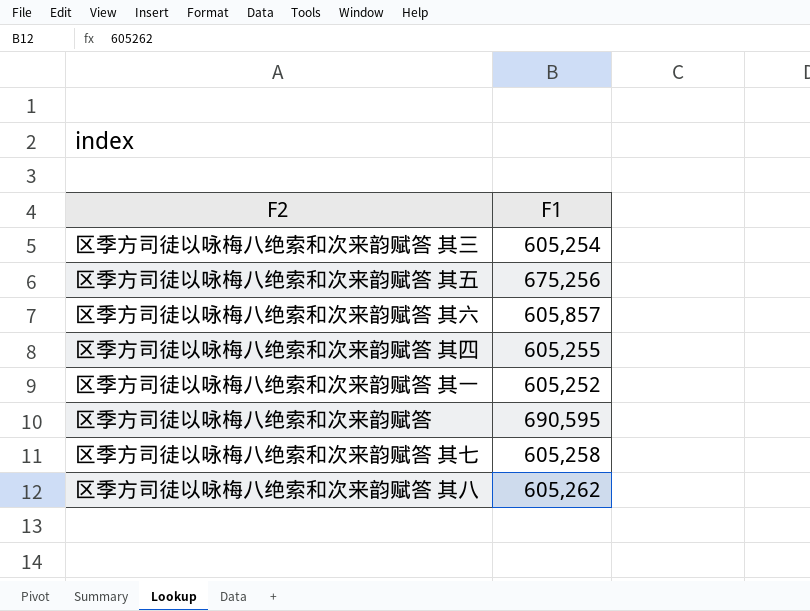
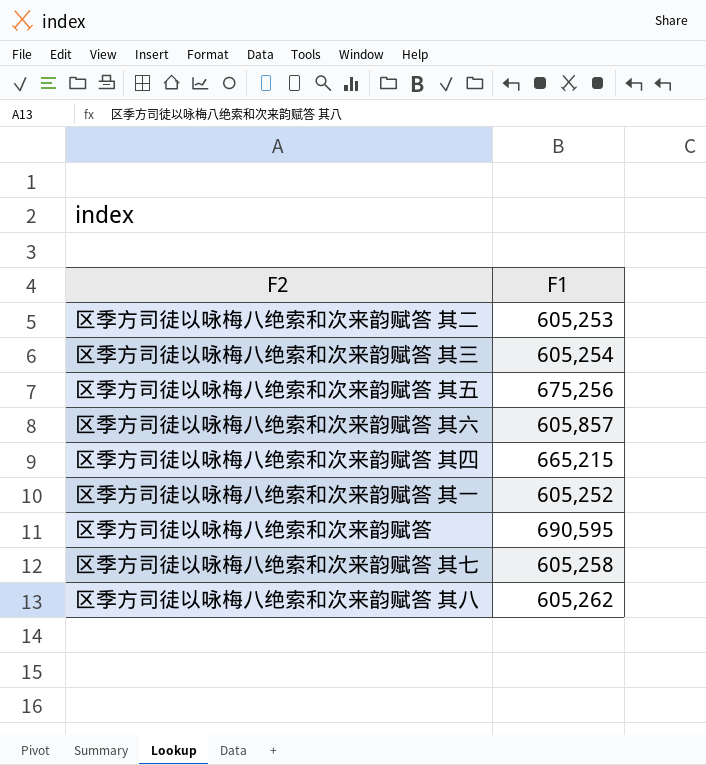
row 区季方司徒以咏梅八绝索和次来韵赋答 其二: none -> 605,253
区季方司徒以咏梅八绝索和次来韵赋答 其四 | F1: 605,255 -> 665,215

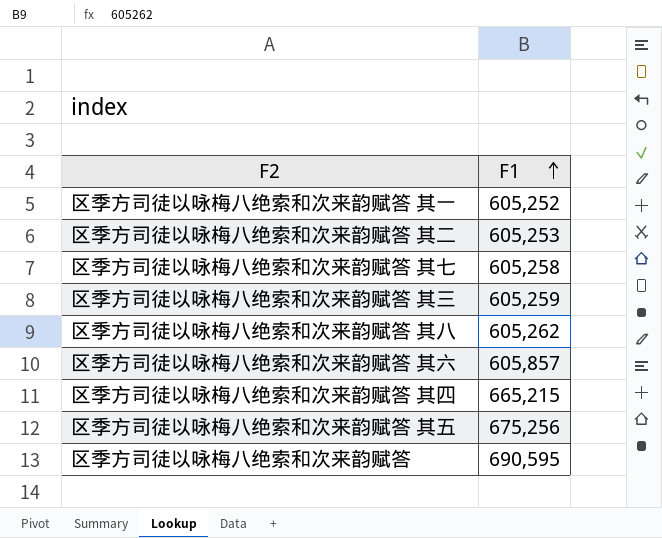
row order: none -> F1 ascending
区季方司徒以咏梅八绝索和次来韵赋答 其三 | F1: 605,254 -> 605,259

